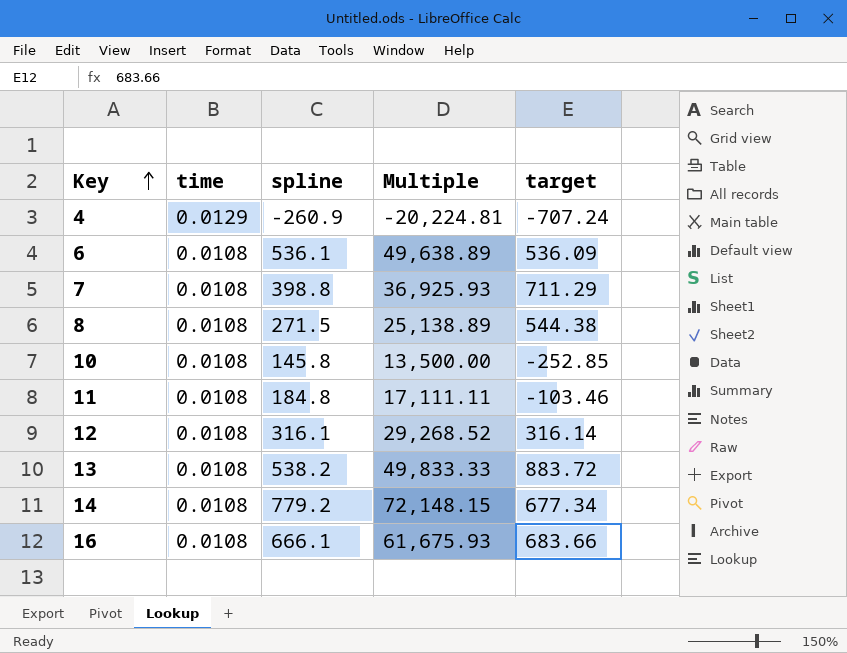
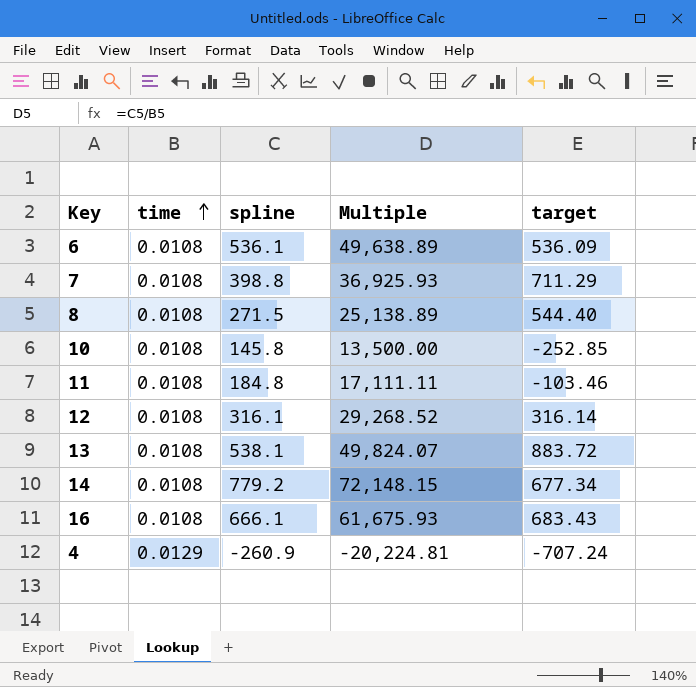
row order: Key ascending -> time ascending
8 | target: 544.38 -> 544.40
13 | spline: 538.2 -> 538.1
13 | Multiple: 49,833.33 -> 49,824.07
16 | target: 683.66 -> 683.43

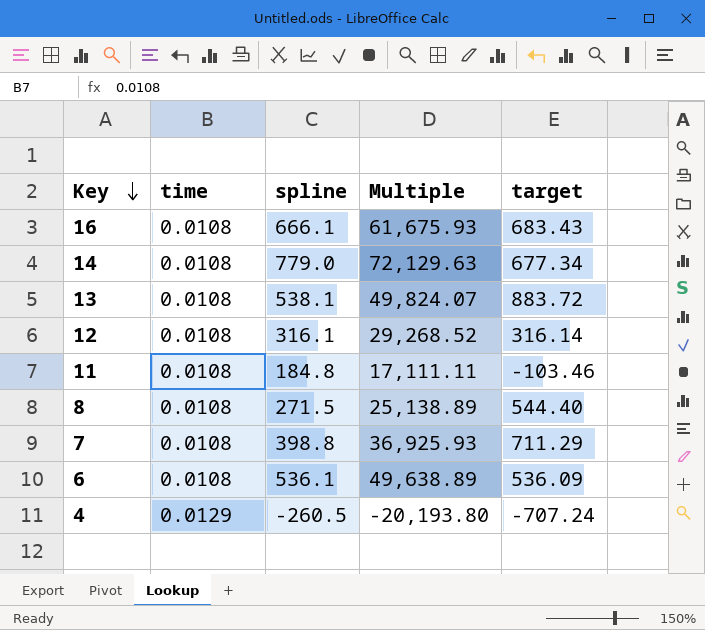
row order: time ascending -> Key descending
row 10: 0.0108 | 145.8 | 13,500.00 | -252.85 -> none
14 | spline: 779.2 -> 779.0
14 | Multiple: 72,148.15 -> 72,129.63
4 | spline: -260.9 -> -260.5
4 | Multiple: -20,224.81 -> -20,193.80

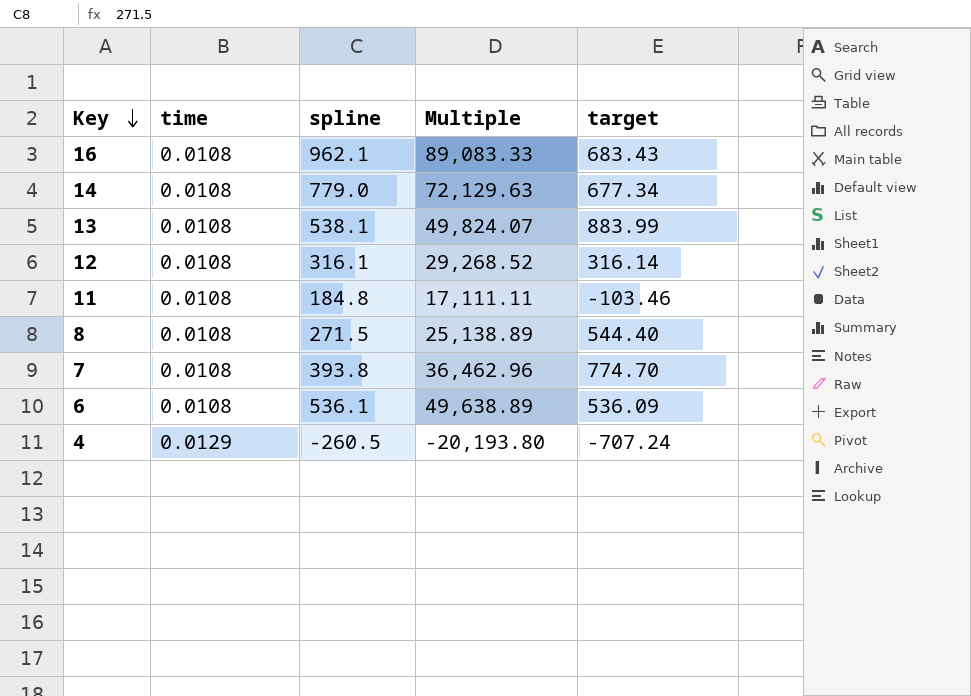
16 | spline: 666.1 -> 962.1
16 | Multiple: 61,675.93 -> 89,083.33
13 | target: 883.72 -> 883.99
7 | spline: 398.8 -> 393.8
7 | Multiple: 36,925.93 -> 36,462.96
7 | target: 711.29 -> 774.70

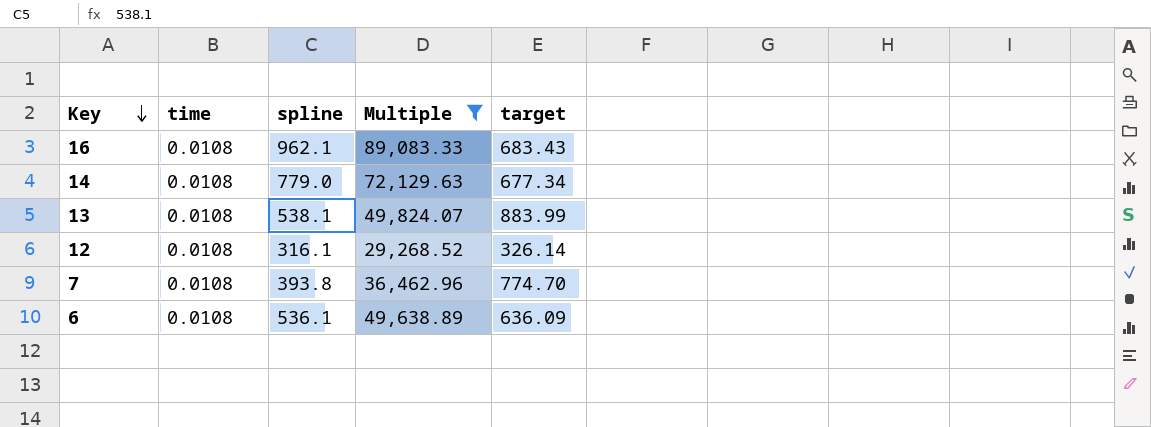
filter: none -> Multiple >= 29,268.52
12 | target: 316.14 -> 326.14
6 | target: 536.09 -> 636.09

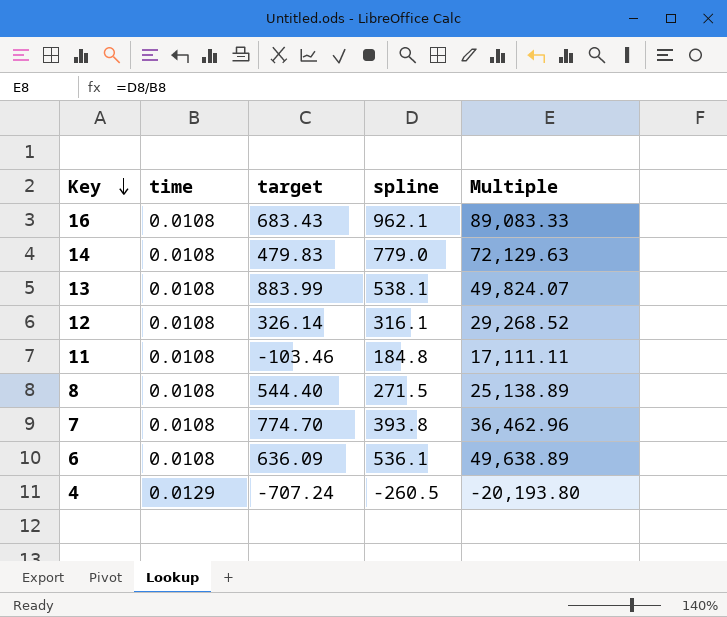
filter: Multiple >= 29,268.52 -> none
column target | position: 5 -> 3
14 | target: 677.34 -> 479.83

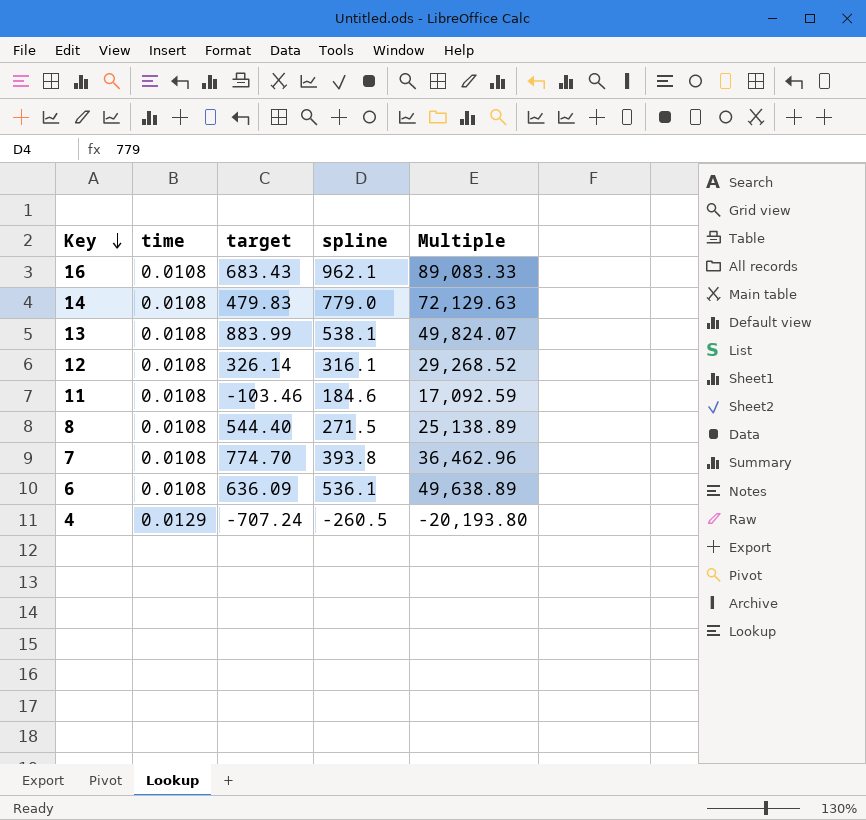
11 | spline: 184.8 -> 184.6
11 | Multiple: 17,111.11 -> 17,092.59

